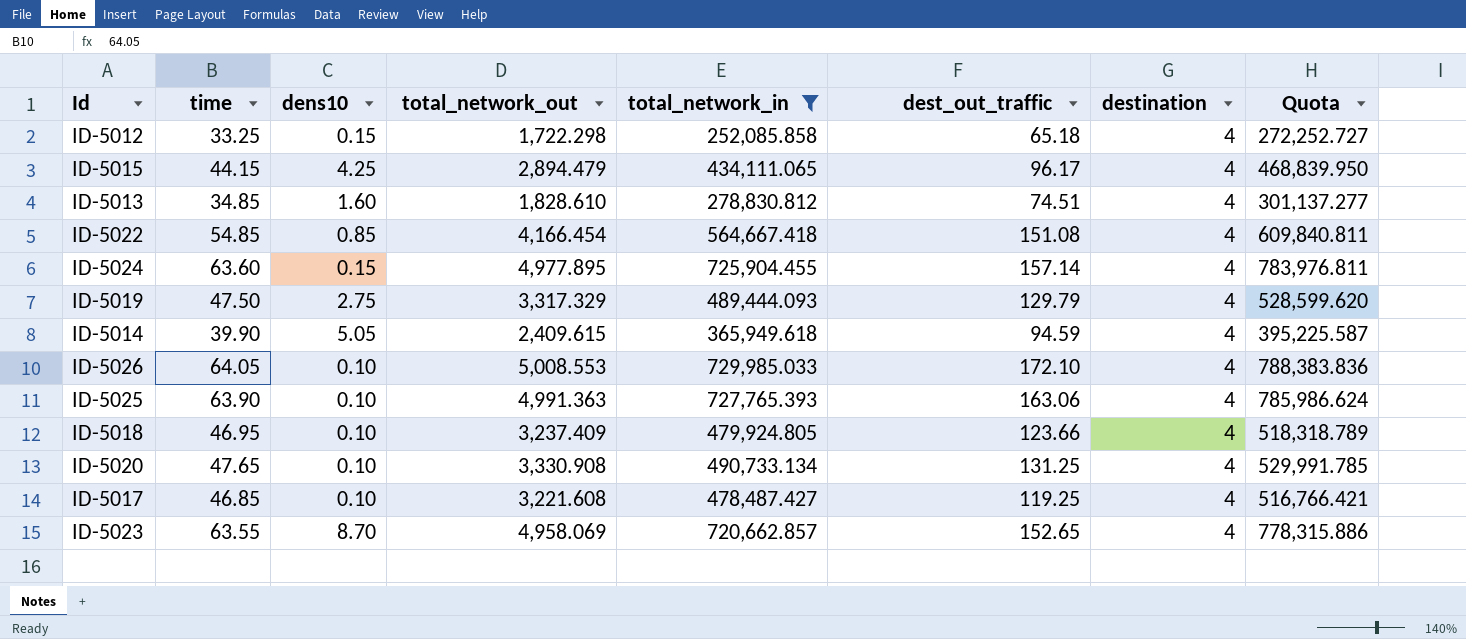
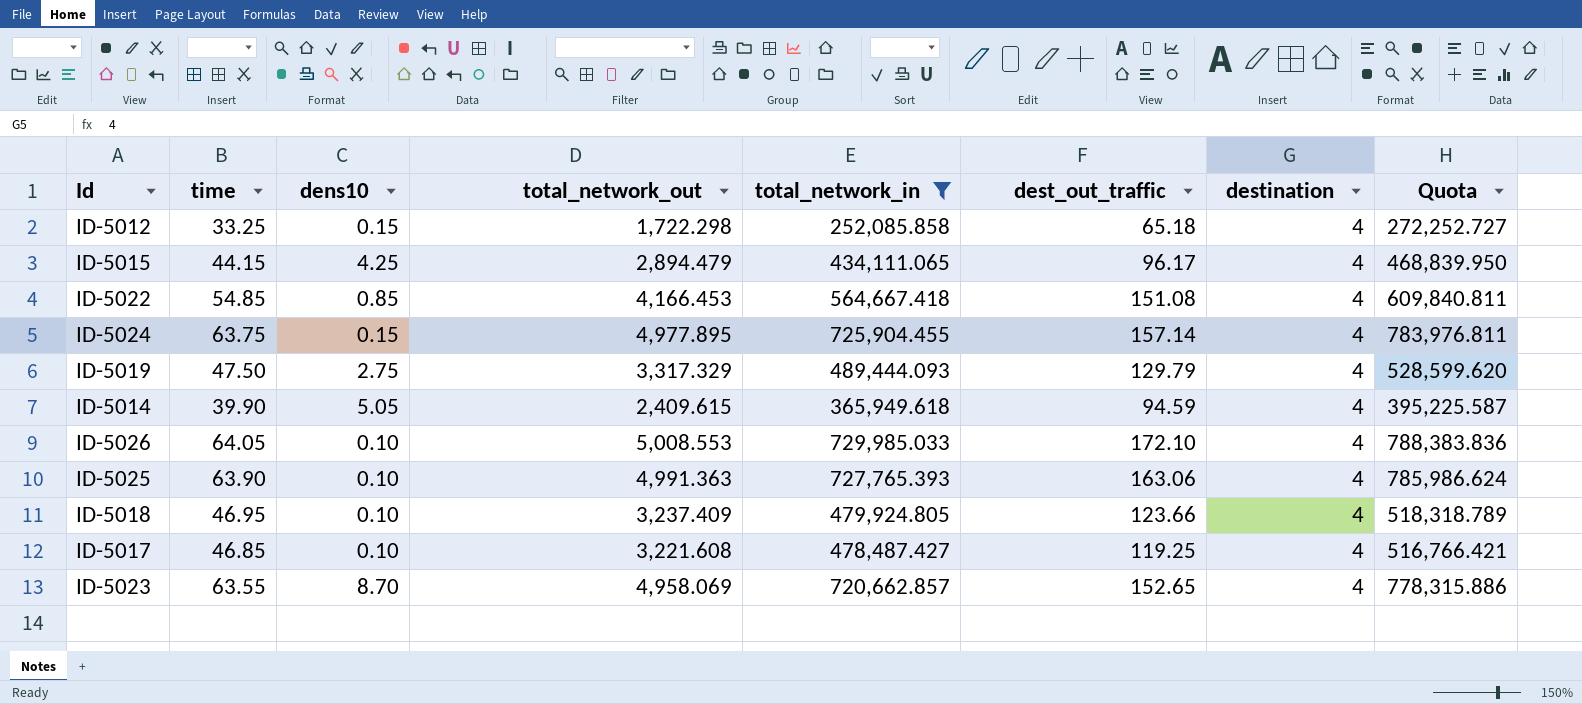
row ID-5013: 34.85 | 1.60 | 1,828.610 | 278,830.812 | 74.51 | 4 | 301,137.277 -> none
row ID-5020: 47.65 | 0.10 | 3,330.908 | 490,733.134 | 131.25 | 4 | 529,991.785 -> none
ID-5022 | total_network_out: 4,166.454 -> 4,166.453
ID-5024 | time: 63.60 -> 63.75

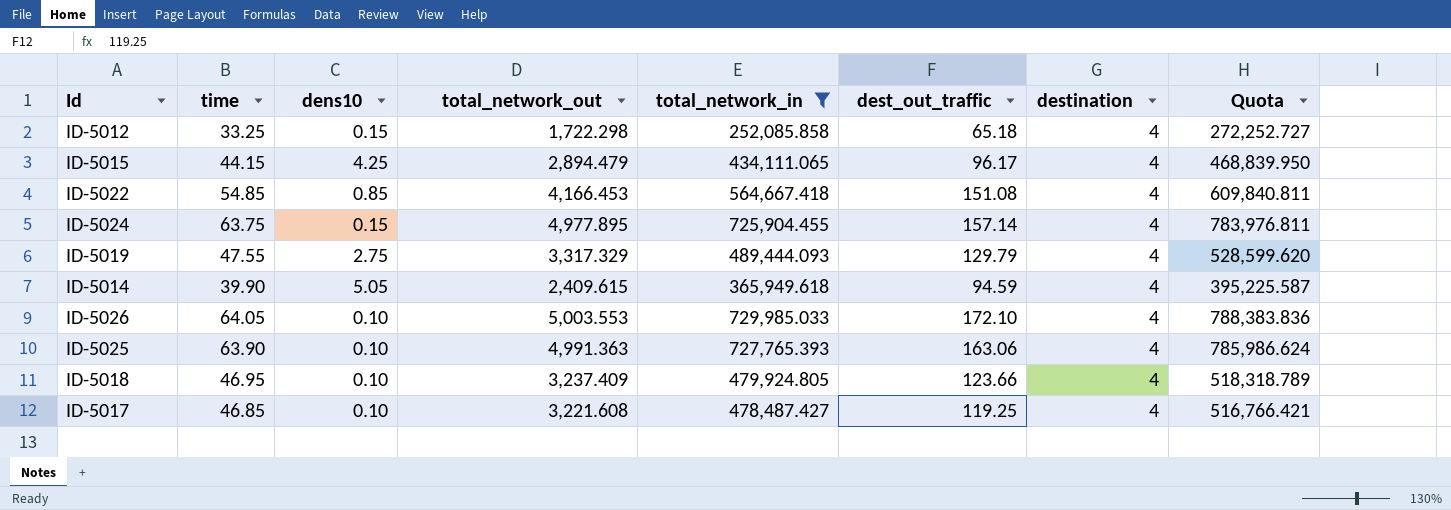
row ID-5023: 63.55 | 8.70 | 4,958.069 | 720,662.857 | 152.65 | 4 | 778,315.886 -> none
ID-5019 | time: 47.50 -> 47.55
ID-5026 | total_network_out: 5,008.553 -> 5,003.553

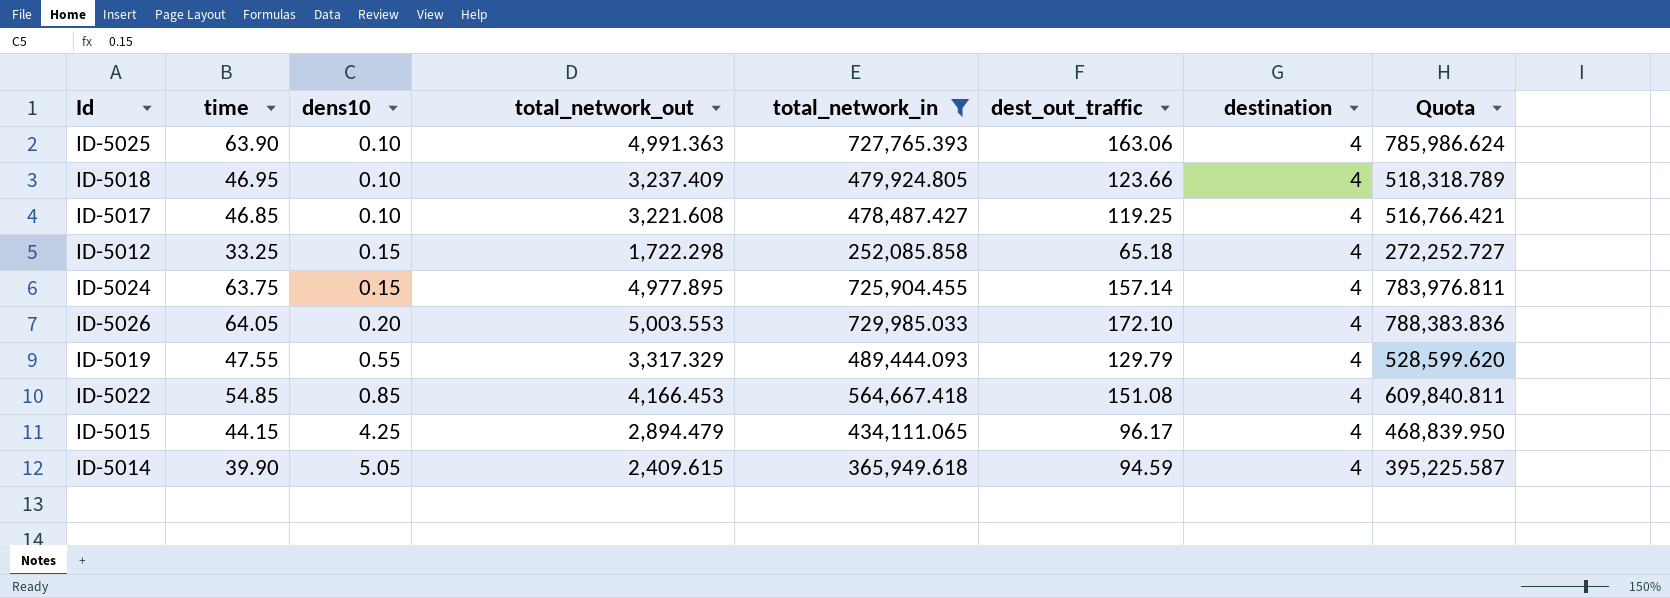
row order: none -> dens10 ascending
ID-5026 | dens10: 0.10 -> 0.20
ID-5019 | dens10: 2.75 -> 0.55

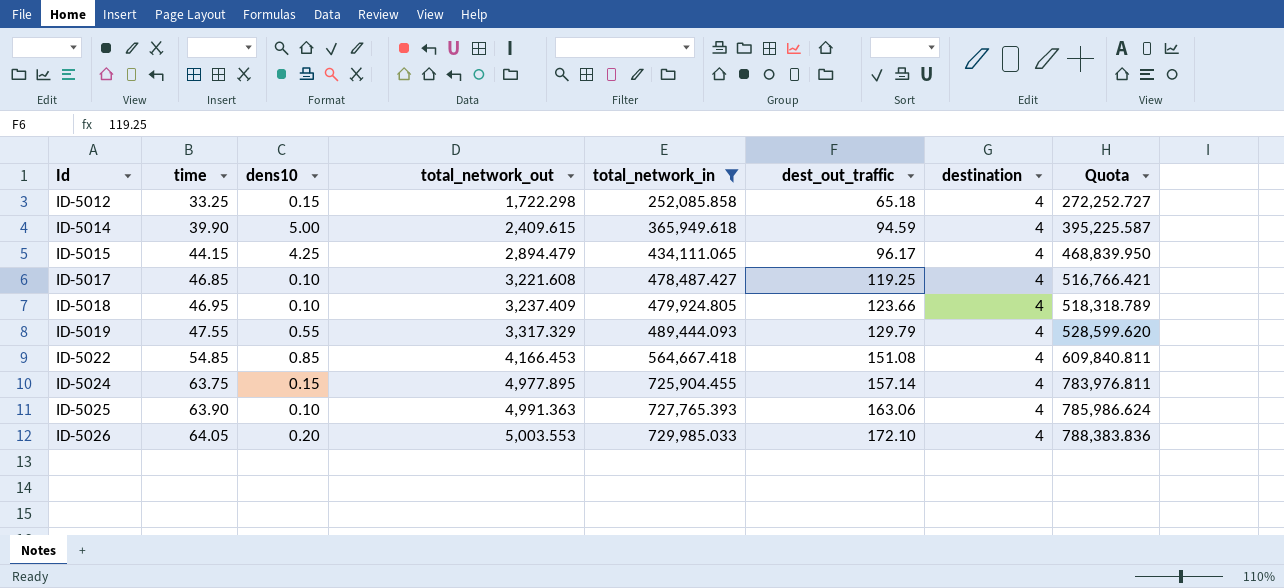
row order: dens10 ascending -> Id ascending
ID-5014 | dens10: 5.05 -> 5.00

